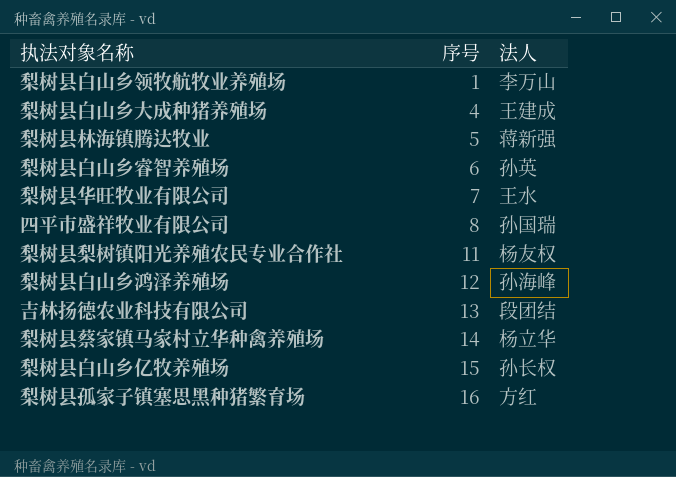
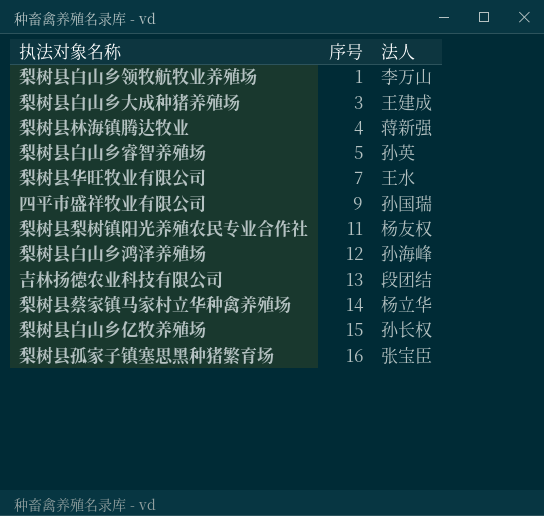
梨树县白山乡大成种猪养殖场 | 序号: 4 -> 3
梨树县林海镇腾达牧业 | 序号: 5 -> 4
梨树县白山乡睿智养殖场 | 序号: 6 -> 5
四平市盛祥牧业有限公司 | 序号: 8 -> 9
梨树县孤家子镇塞思黑种猪繁育场 | 法人: 方红 -> 张宝臣

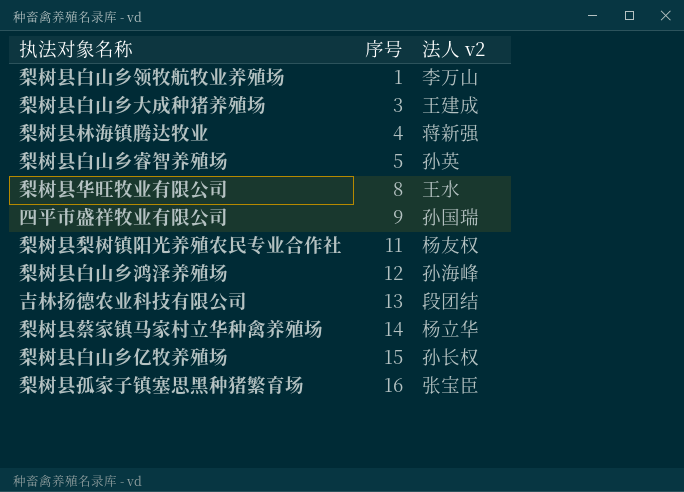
column name: 法人 -> 法人 v2
梨树县华旺牧业有限公司 | 序号: 7 -> 8

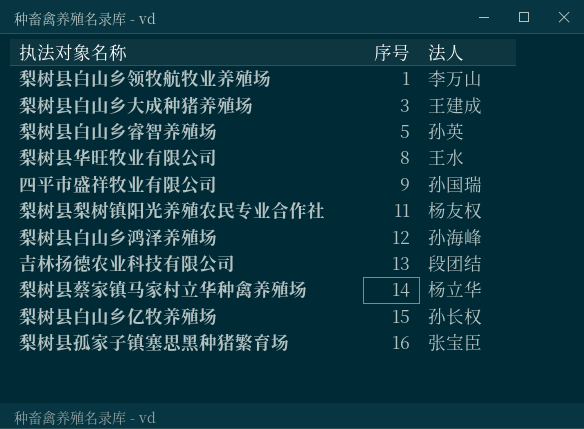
column name: 法人 v2 -> 法人
row 梨树县林海镇腾达牧业: 4 | 蒋新强 -> none

